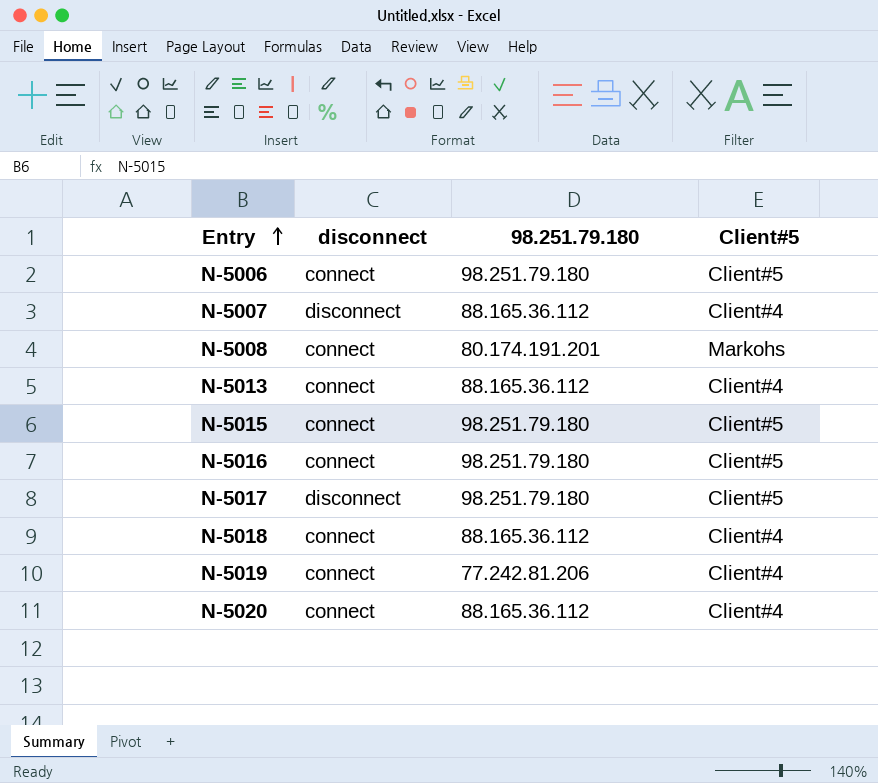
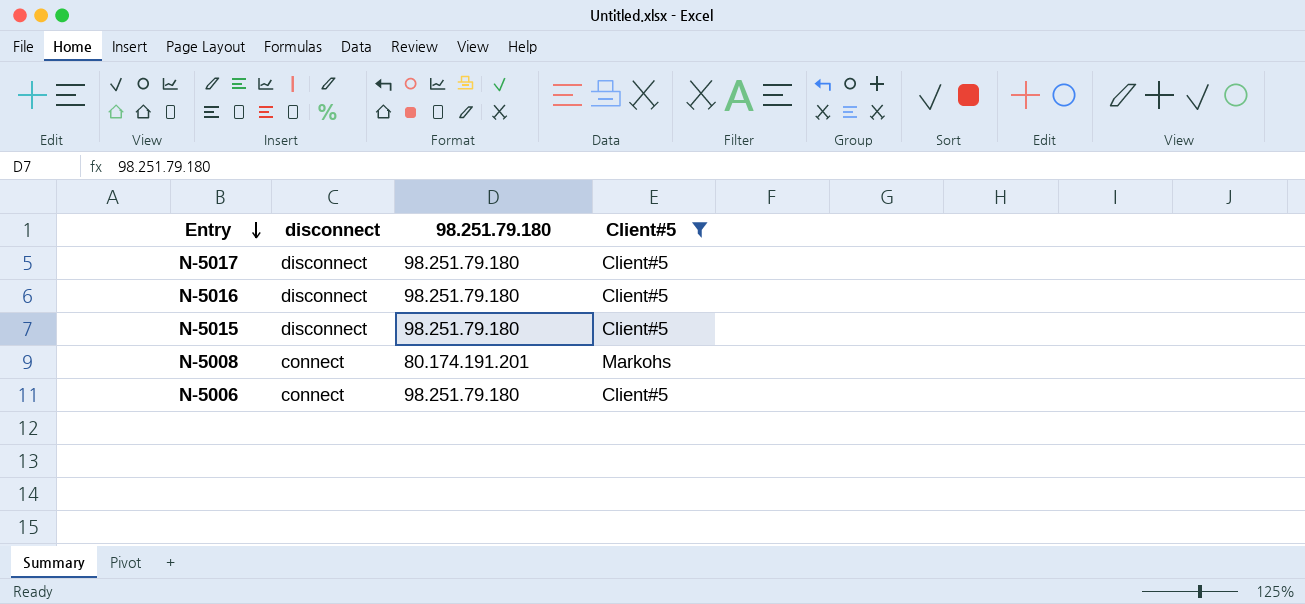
filter: none -> Client#5 != Client#4
row order: Entry ascending -> Entry descending
N-5016 | disconnect: connect -> disconnect
N-5015 | disconnect: connect -> disconnect

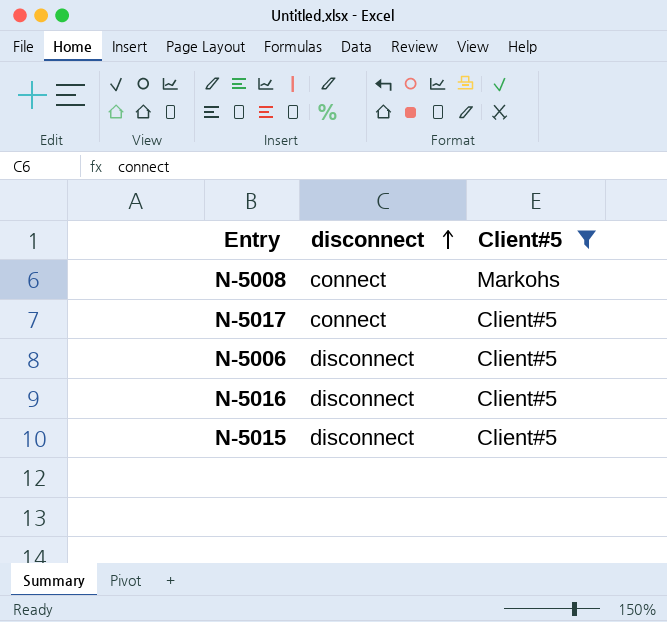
row order: Entry descending -> disconnect ascending
column 98.251.79.180 | position: 3 -> none
N-5017 | disconnect: disconnect -> connect
N-5006 | disconnect: connect -> disconnect

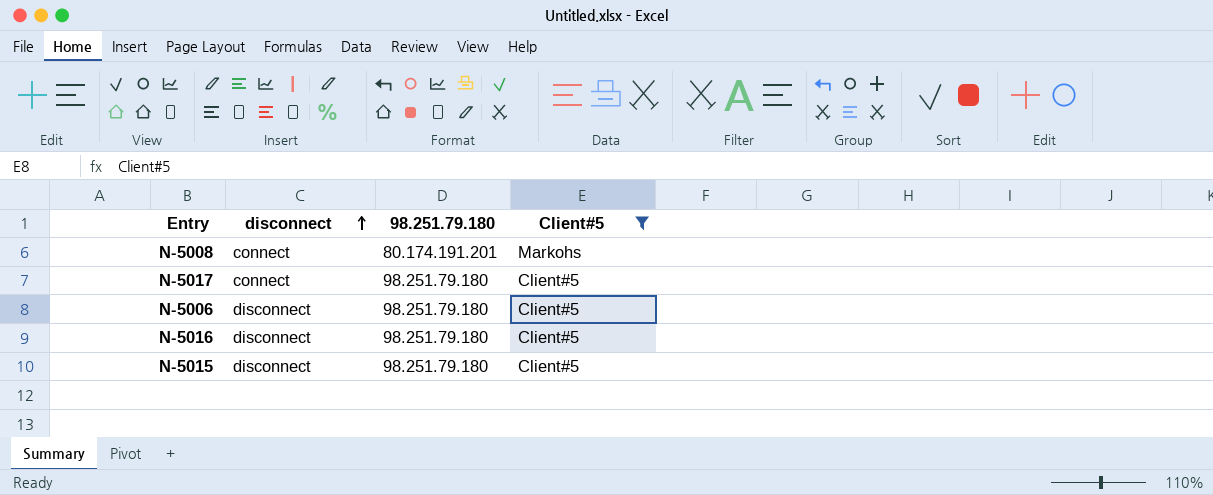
column 98.251.79.180 | position: none -> 3

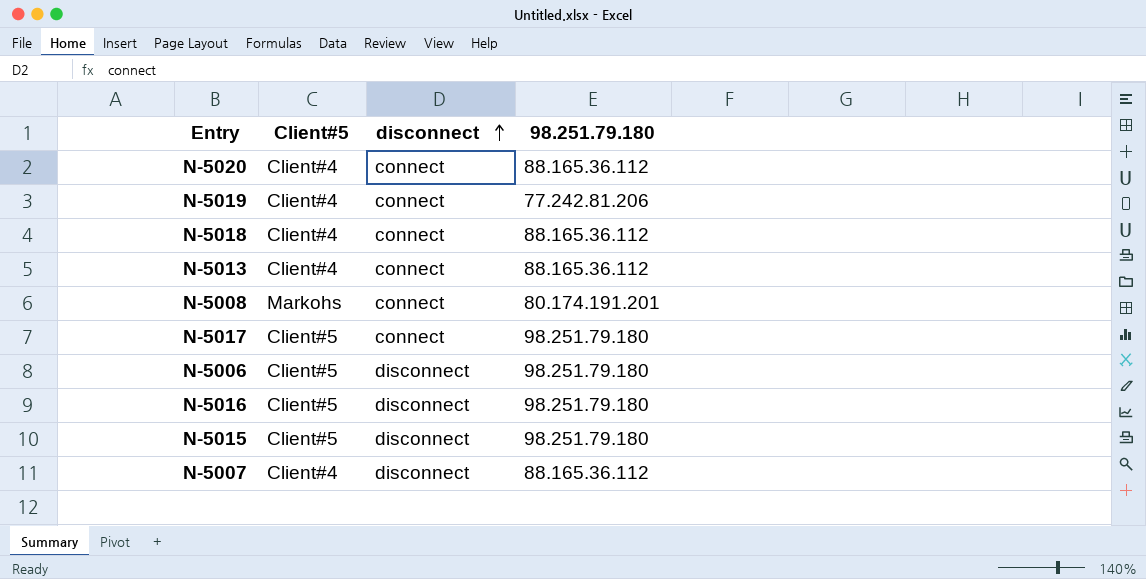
filter: Client#5 != Client#4 -> none
column Client#5 | position: 4 -> 2

